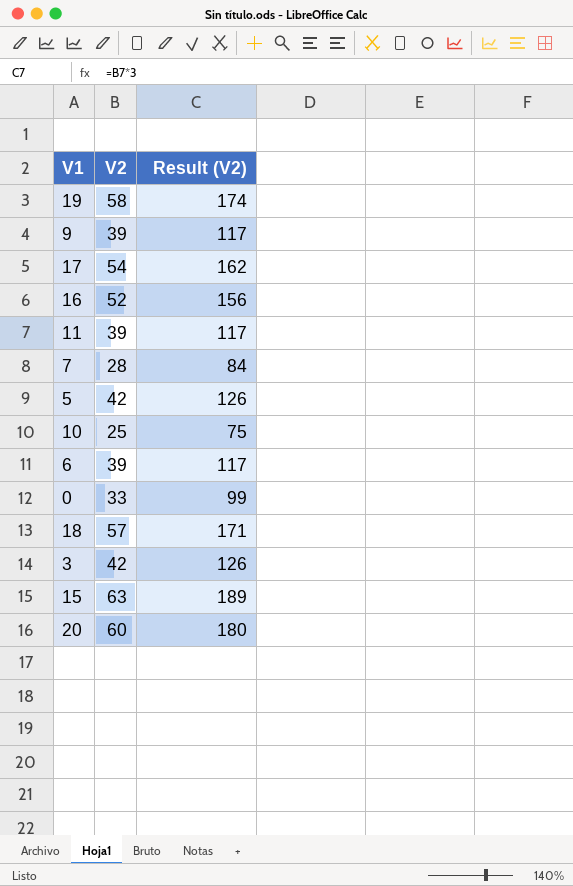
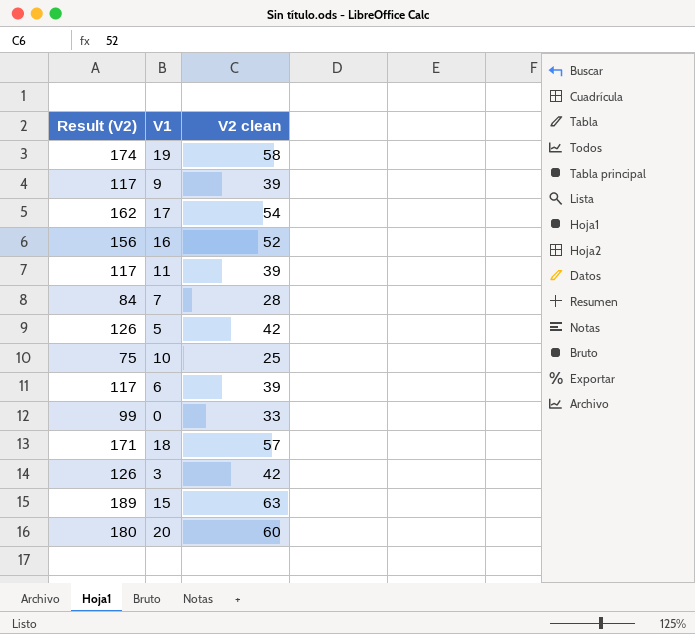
column Result (V2) | position: 3 -> 1
column name: V2 -> V2 clean

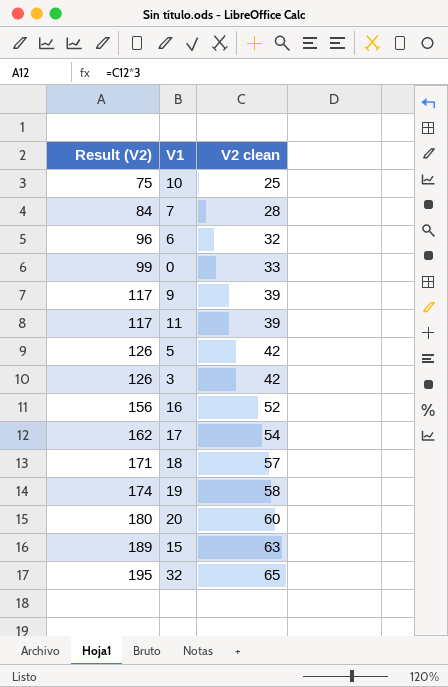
row order: none -> Result (V2) ascending
6 | Result (V2): 117 -> 96
6 | V2 clean: 39 -> 32
row 32: none -> 195 | 65

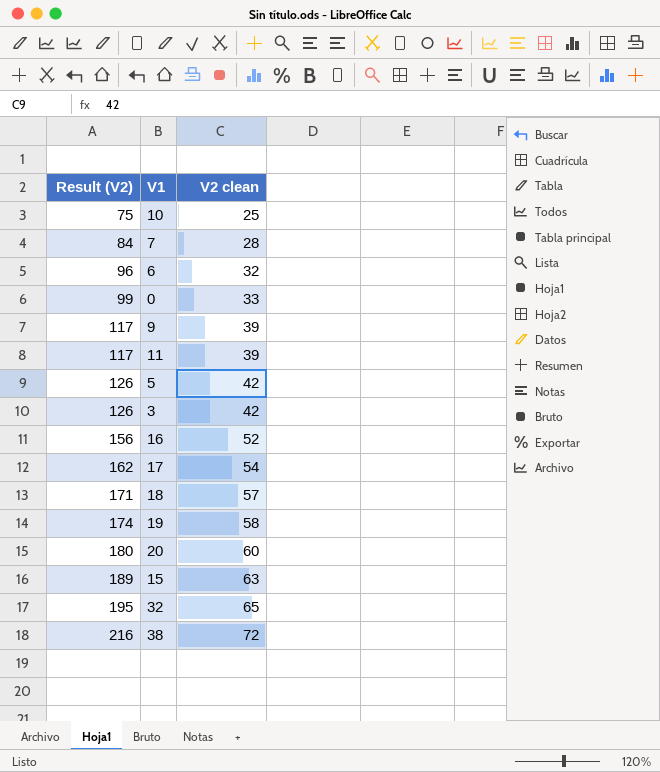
row 38: none -> 216 | 72

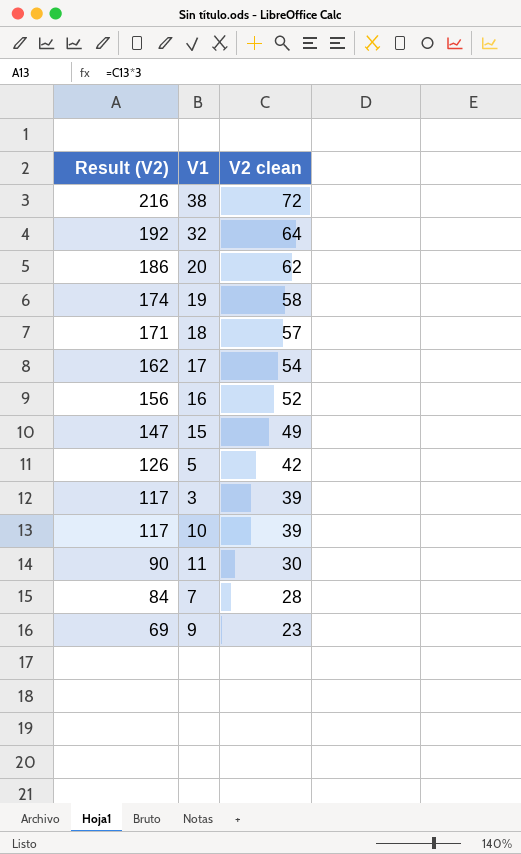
row order: Result (V2) ascending -> Result (V2) descending
row 6: 96 | 32 -> none
row 0: 99 | 33 -> none
32 | Result (V2): 195 -> 192
32 | V2 clean: 65 -> 64
20 | Result (V2): 180 -> 186
20 | V2 clean: 60 -> 62
15 | Result (V2): 189 -> 147
15 | V2 clean: 63 -> 49
3 | Result (V2): 126 -> 117
3 | V2 clean: 42 -> 39
10 | Result (V2): 75 -> 117
10 | V2 clean: 25 -> 39
11 | Result (V2): 117 -> 90
11 | V2 clean: 39 -> 30
9 | Result (V2): 117 -> 69
9 | V2 clean: 39 -> 23

